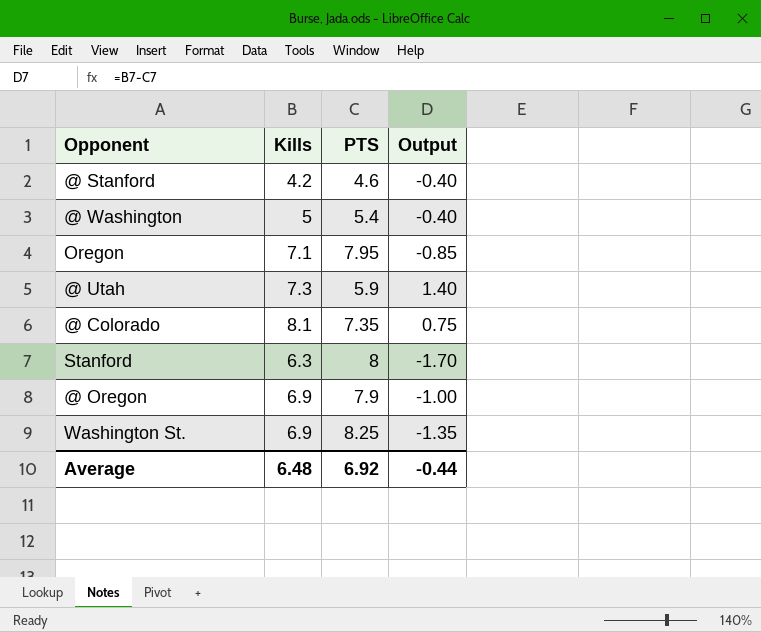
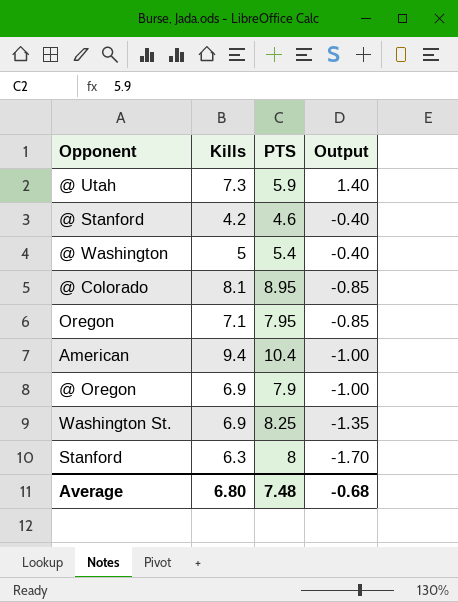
row order: none -> Output descending
@ Colorado | PTS: 7.35 -> 8.95
@ Colorado | Output: 0.75 -> -0.85
row American: none -> 9.4 | 10.4 | -1.00
Average | Kills: 6.48 -> 6.80
Average | PTS: 6.92 -> 7.48
Average | Output: -0.44 -> -0.68

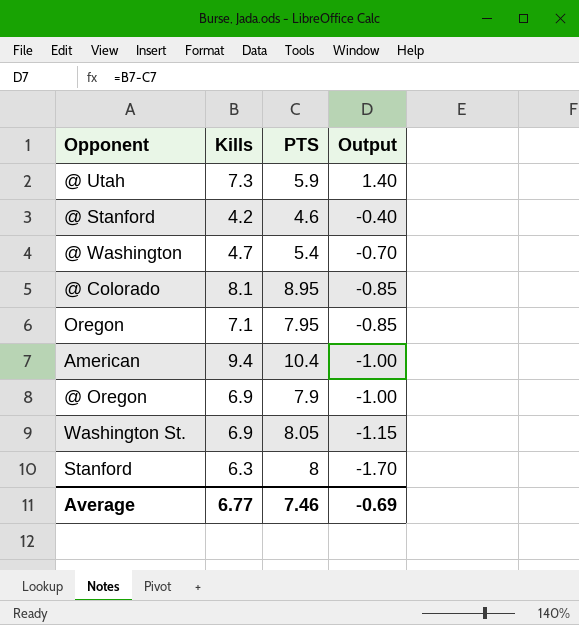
@ Washington | Kills: 5 -> 4.7
@ Washington | Output: -0.40 -> -0.70
Washington St. | PTS: 8.25 -> 8.05
Washington St. | Output: -1.35 -> -1.15
Average | Kills: 6.80 -> 6.77
Average | PTS: 7.48 -> 7.46
Average | Output: -0.68 -> -0.69

